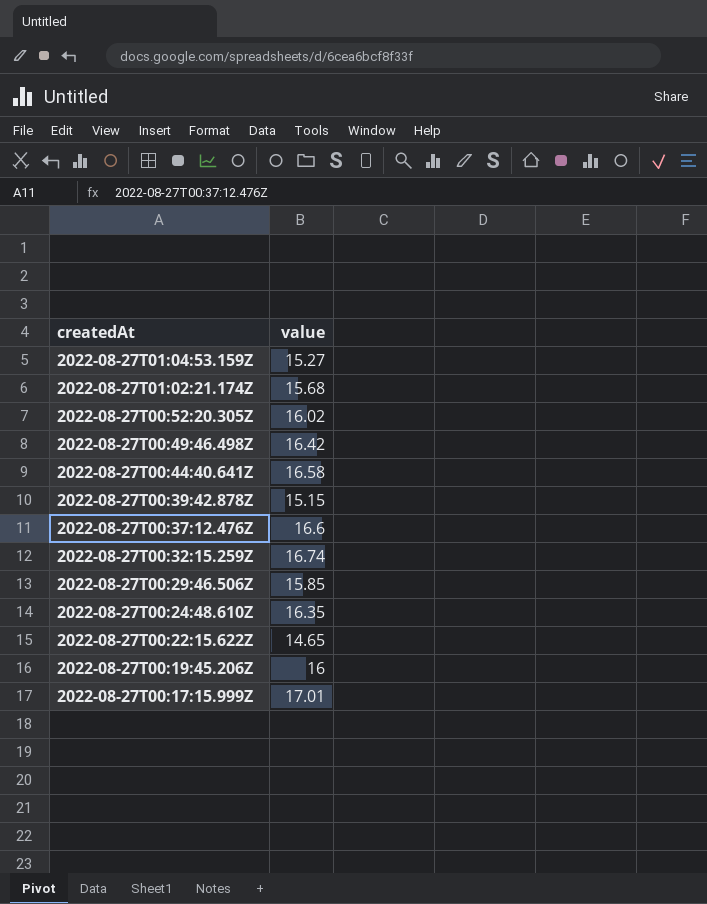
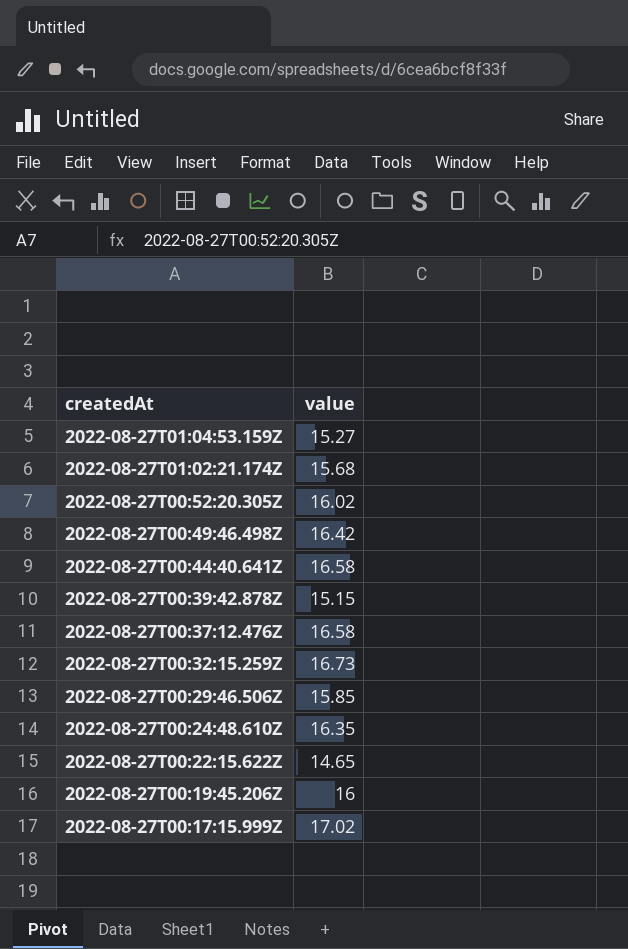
2022-08-27T00:37:12.476Z | value: 16.6 -> 16.58
2022-08-27T00:32:15.259Z | value: 16.74 -> 16.73
2022-08-27T00:17:15.999Z | value: 17.01 -> 17.02

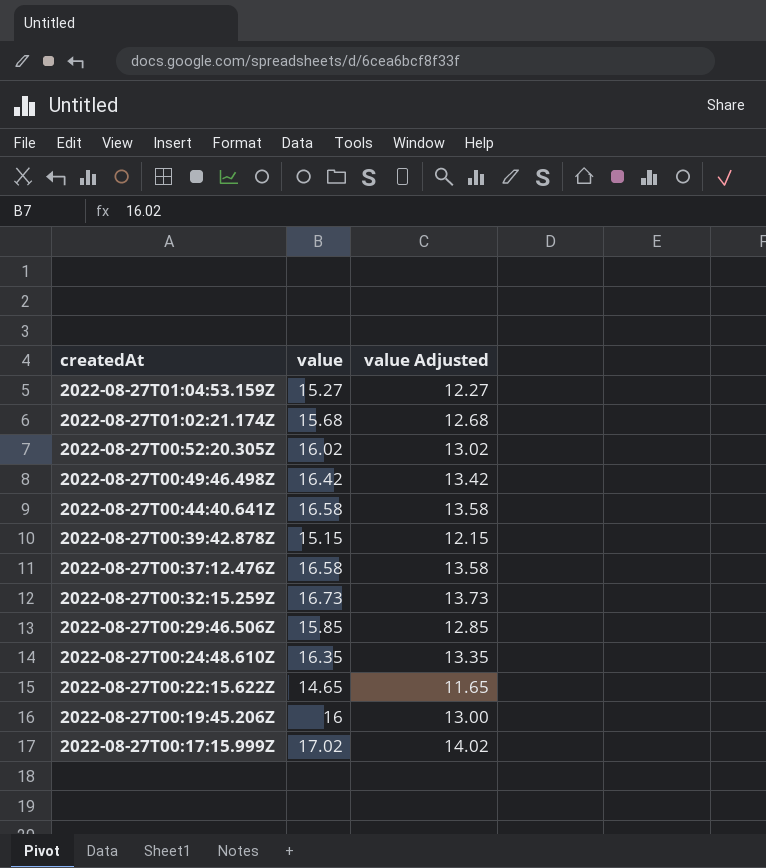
column value Adjusted | formula: none -> [value] - 3

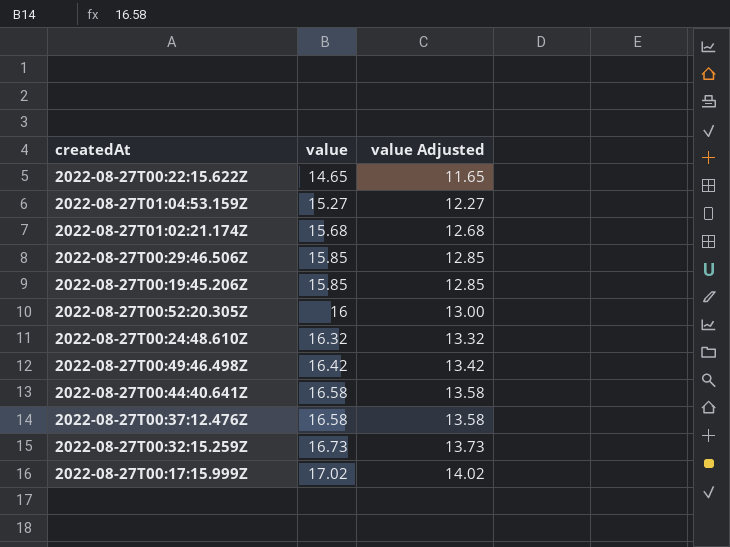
row order: createdAt descending -> value ascending
row 2022-08-27T00:39:42.878Z: 15.15 | 12.15 -> none
2022-08-27T00:19:45.206Z | value: 16 -> 15.85
2022-08-27T00:19:45.206Z | value Adjusted: 13.00 -> 12.85
2022-08-27T00:52:20.305Z | value: 16.02 -> 16
2022-08-27T00:52:20.305Z | value Adjusted: 13.02 -> 13.00
2022-08-27T00:24:48.610Z | value: 16.35 -> 16.32
2022-08-27T00:24:48.610Z | value Adjusted: 13.35 -> 13.32

